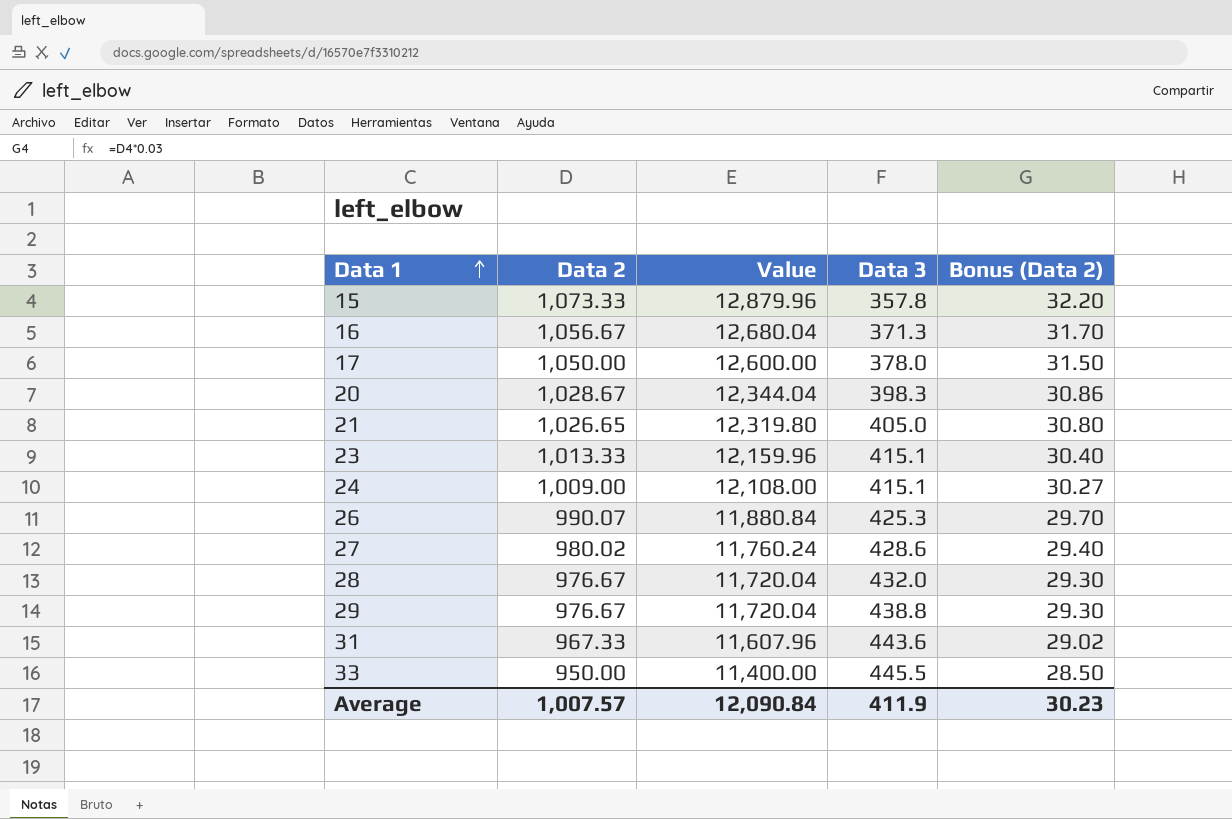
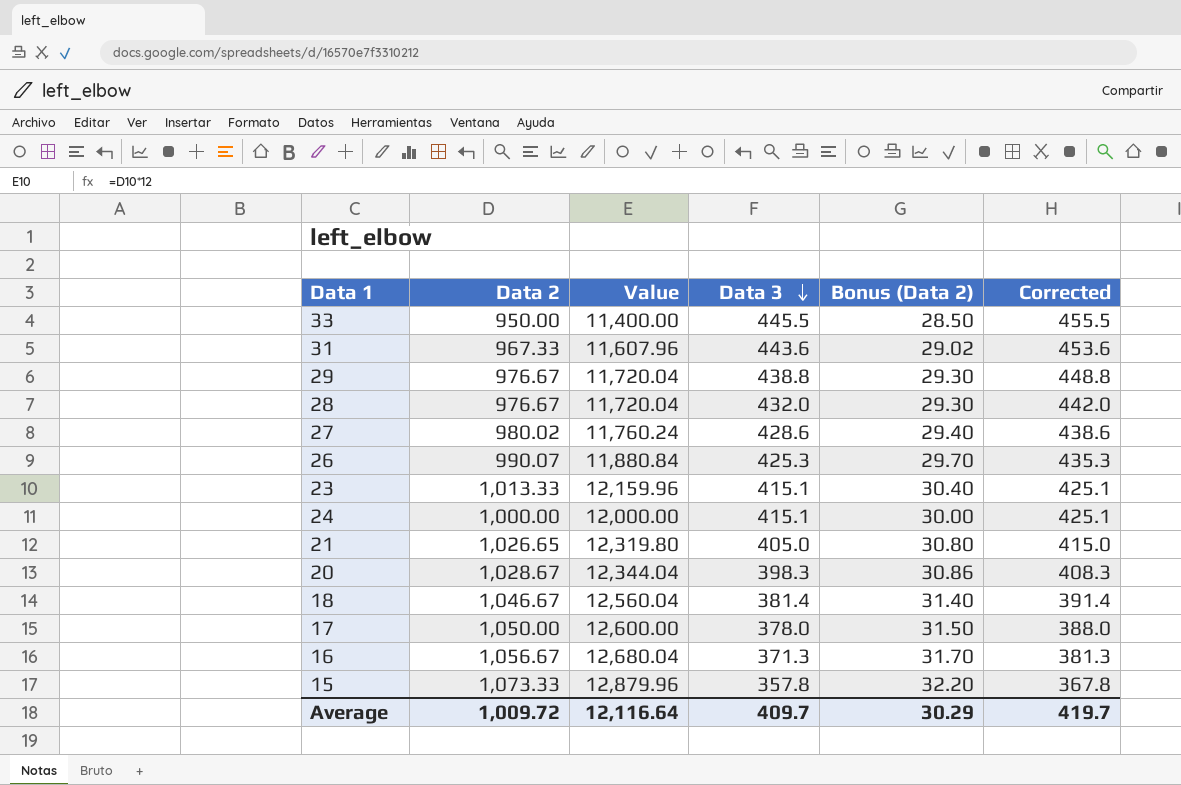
row order: Data 1 ascending -> Data 3 descending
column Corrected | formula: none -> [Data 3] + 10
24 | Data 2: 1,009.00 -> 1,000.00
24 | Value: 12,108.00 -> 12,000.00
24 | Bonus (Data 2): 30.27 -> 30.00
row 18: none -> 1,046.67 | 12,560.04 | 381.4 | 31.40 | 391.4
Average | Data 2: 1,007.57 -> 1,009.72
Average | Value: 12,090.84 -> 12,116.64
Average | Data 3: 411.9 -> 409.7
Average | Bonus (Data 2): 30.23 -> 30.29

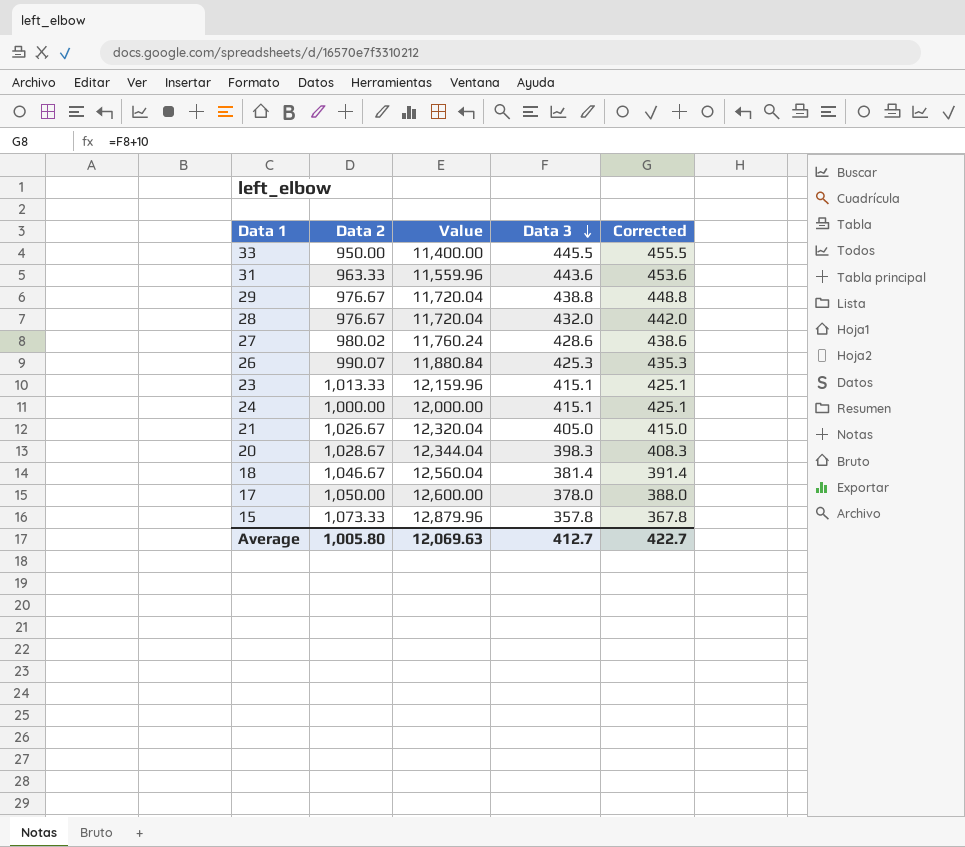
column Bonus (Data 2) | formula: [Data 2] * 0.03 -> none
row 16: 1,056.67 | 12,680.04 | 371.3 | 31.70 | 381.3 -> none
31 | Data 2: 967.33 -> 963.33
31 | Value: 11,607.96 -> 11,559.96
21 | Data 2: 1,026.65 -> 1,026.67
21 | Value: 12,319.80 -> 12,320.04
Average | Data 2: 1,009.72 -> 1,005.80
Average | Value: 12,116.64 -> 12,069.63
Average | Data 3: 409.7 -> 412.7
Average | Corrected: 419.7 -> 422.7

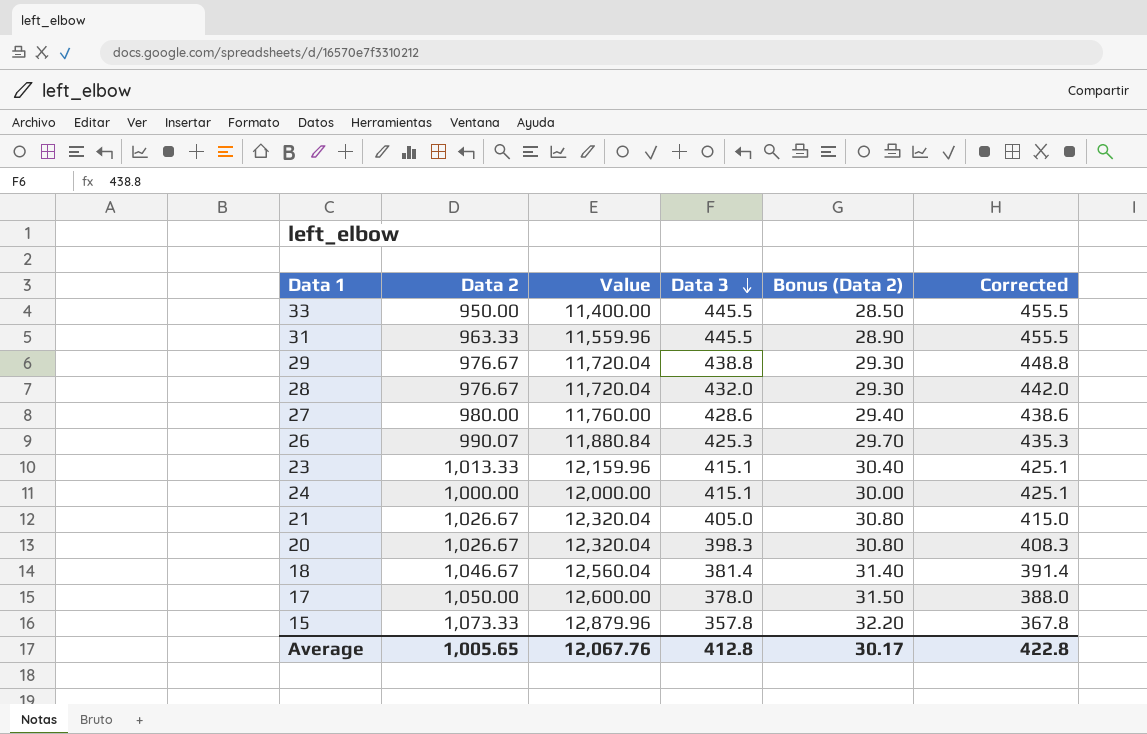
column Bonus (Data 2) | formula: none -> [Data 2] * 0.03
31 | Data 3: 443.6 -> 445.5
31 | Corrected: 453.6 -> 455.5
27 | Data 2: 980.02 -> 980.00
27 | Value: 11,760.24 -> 11,760.00
20 | Data 2: 1,028.67 -> 1,026.67
20 | Value: 12,344.04 -> 12,320.04
Average | Data 2: 1,005.80 -> 1,005.65
Average | Value: 12,069.63 -> 12,067.76
Average | Data 3: 412.7 -> 412.8
Average | Corrected: 422.7 -> 422.8

